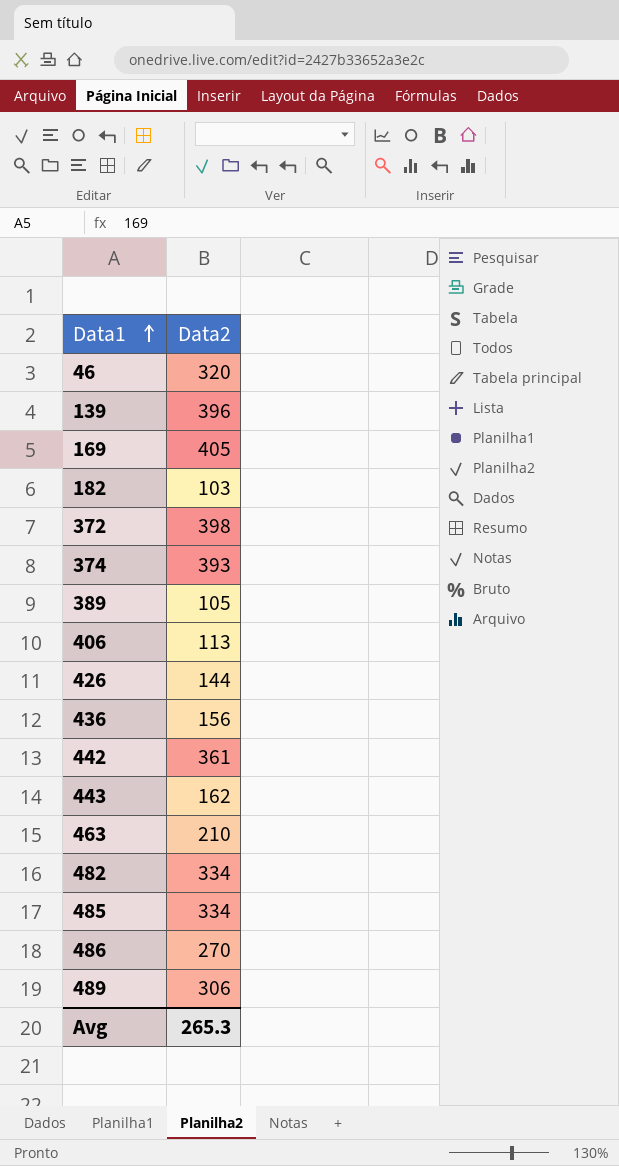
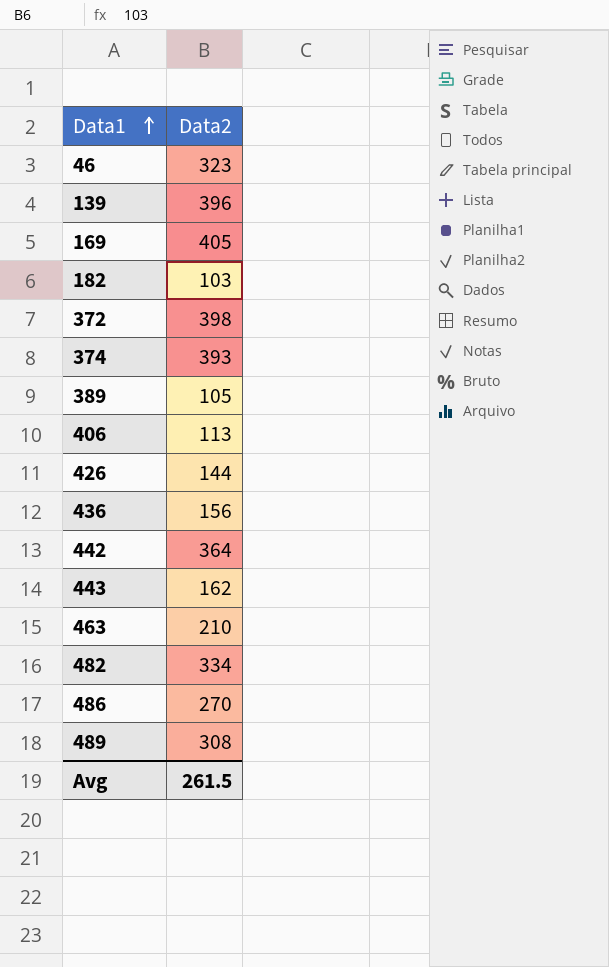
row 485: 334 -> none
46 | Data2: 320 -> 323
442 | Data2: 361 -> 364
489 | Data2: 306 -> 308
Avg | Data2: 265.3 -> 261.5

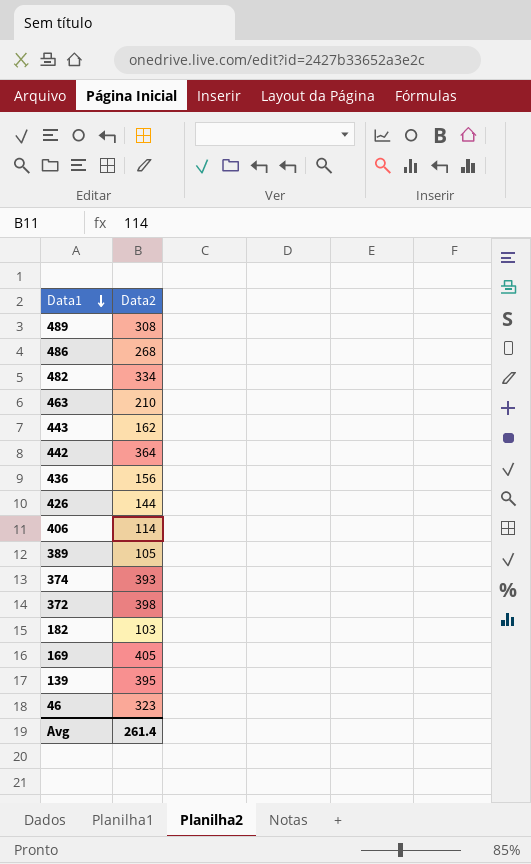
row order: Data1 ascending -> Data1 descending
486 | Data2: 270 -> 268
406 | Data2: 113 -> 114
139 | Data2: 396 -> 395
Avg | Data2: 261.5 -> 261.4

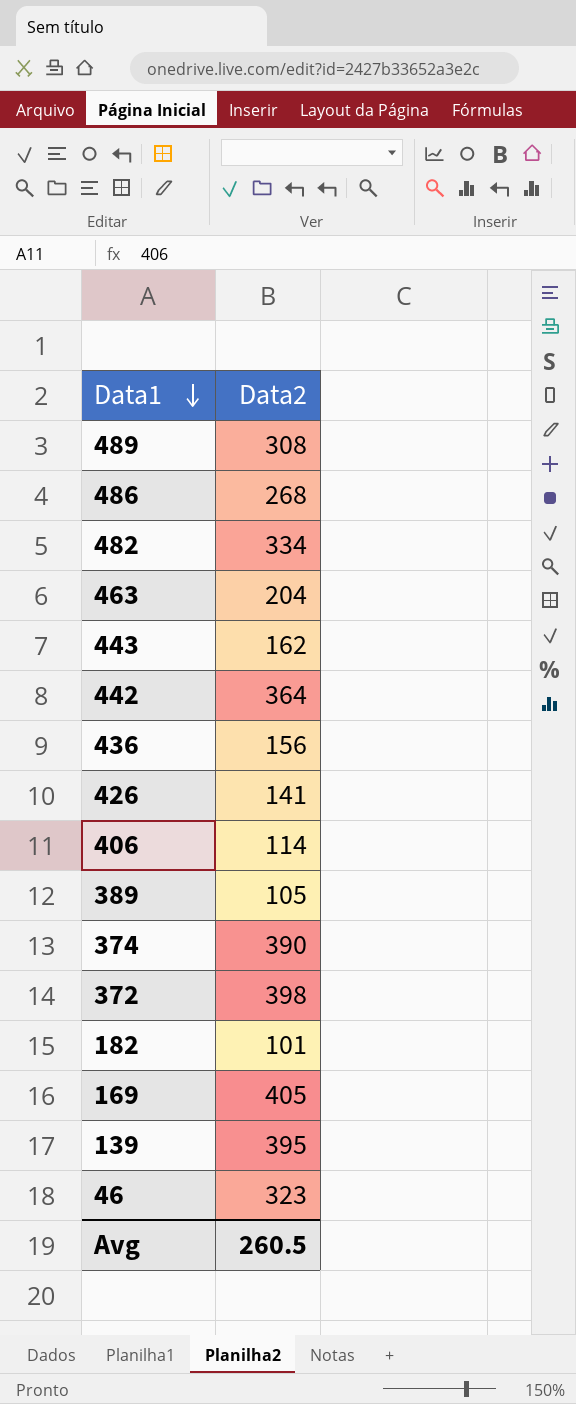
463 | Data2: 210 -> 204
426 | Data2: 144 -> 141
374 | Data2: 393 -> 390
182 | Data2: 103 -> 101
Avg | Data2: 261.4 -> 260.5

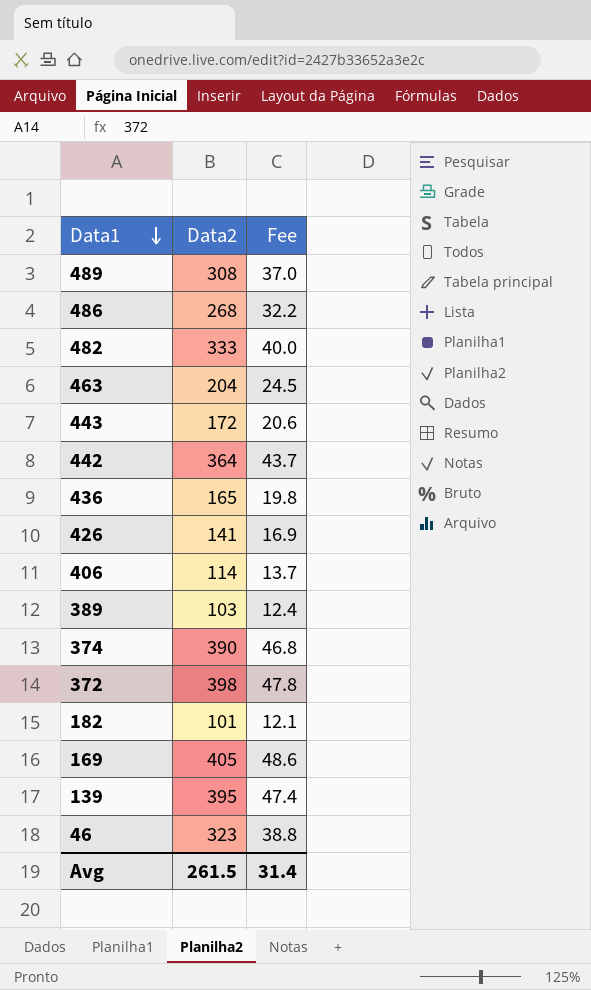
column Fee | formula: none -> [Data2] * 0.12
482 | Data2: 334 -> 333
443 | Data2: 162 -> 172
436 | Data2: 156 -> 165
389 | Data2: 105 -> 103
Avg | Data2: 260.5 -> 261.5

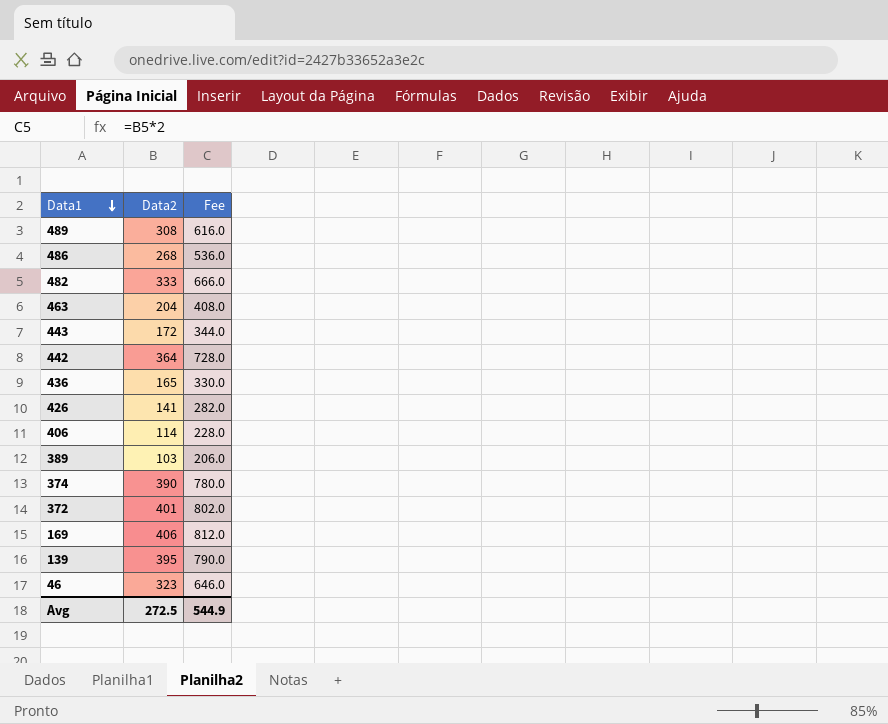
column Fee | formula: [Data2] * 0.12 -> [Data2] * 2
row 182: 101 | 12.1 -> none
372 | Data2: 398 -> 401
169 | Data2: 405 -> 406
Avg | Data2: 261.5 -> 272.5
Avg | Fee: 31.4 -> 544.9

